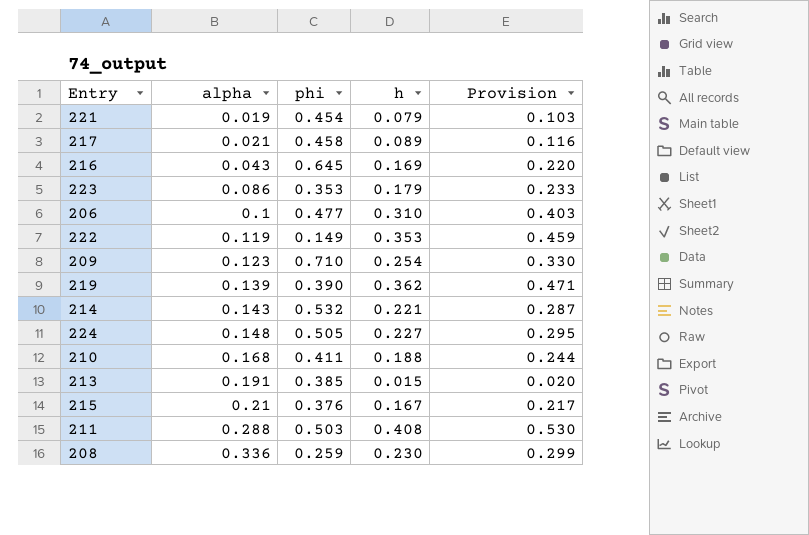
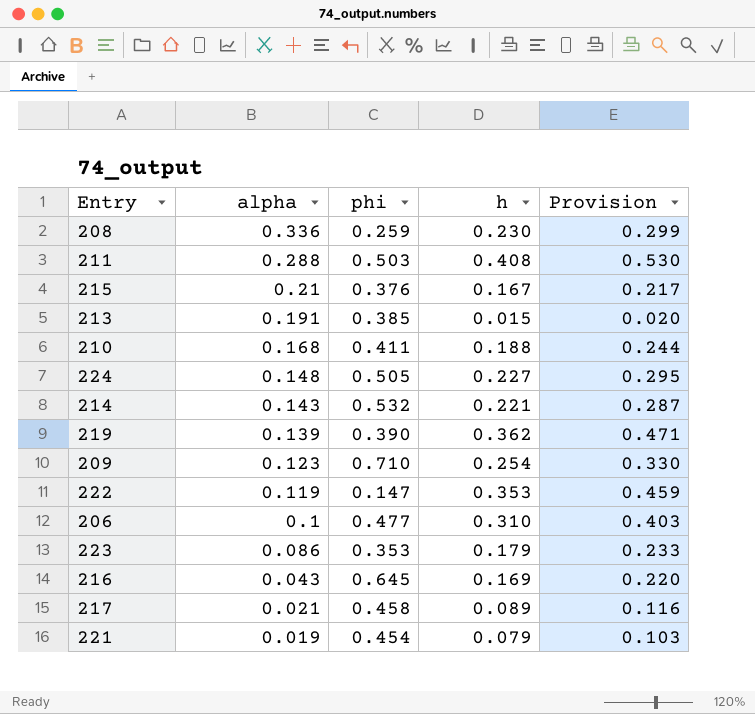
row order: alpha ascending -> alpha descending
222 | phi: 0.149 -> 0.147

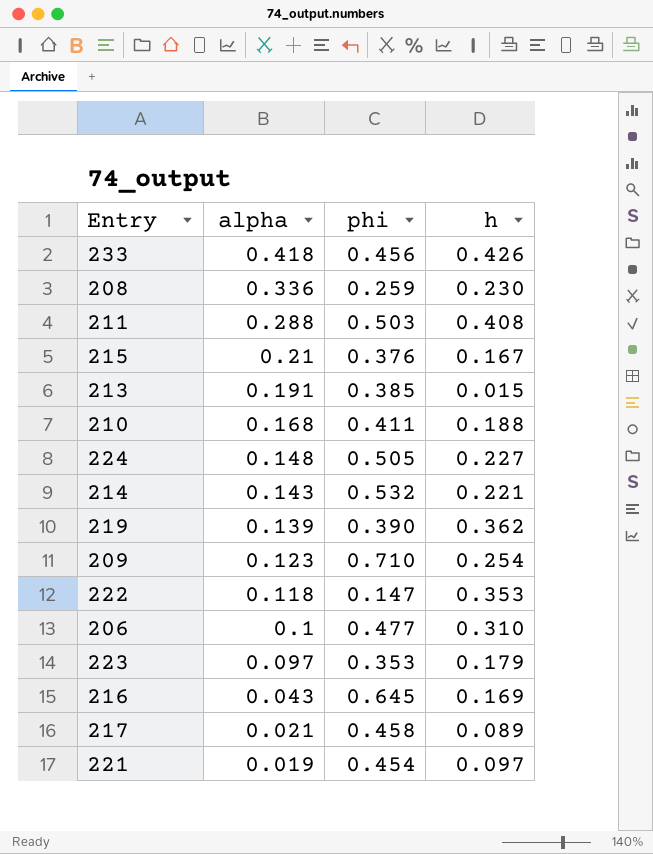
column Provision | formula: [h] * 1.3 -> none
row 233: none -> 0.418 | 0.456 | 0.426
222 | alpha: 0.119 -> 0.118
223 | alpha: 0.086 -> 0.097
221 | h: 0.079 -> 0.097

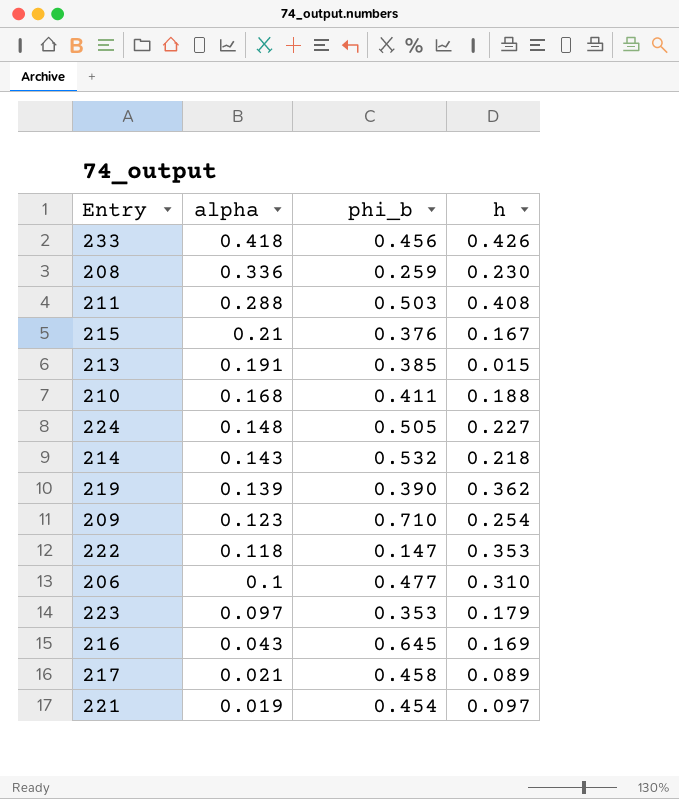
column name: phi -> phi_b
214 | h: 0.221 -> 0.218

